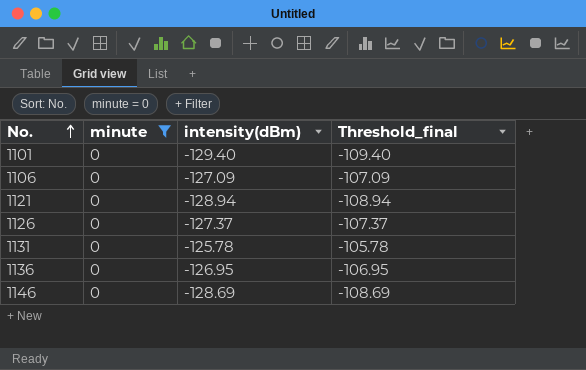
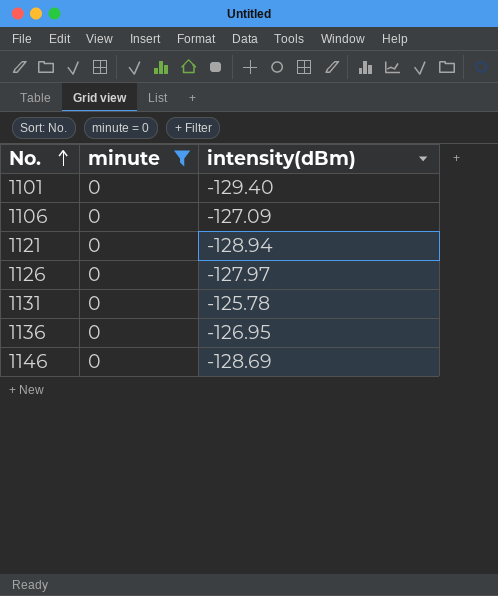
column Threshold_final | formula: [intensity(dBm)] + 20 -> none
1126 | intensity(dBm): -127.37 -> -127.97

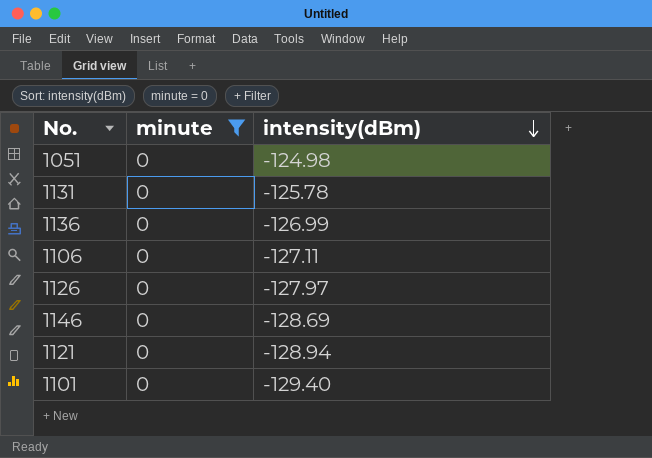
row order: No. ascending -> intensity(dBm) descending
row 1051: none -> 0 | -124.98
1136 | intensity(dBm): -126.95 -> -126.99
1106 | intensity(dBm): -127.09 -> -127.11

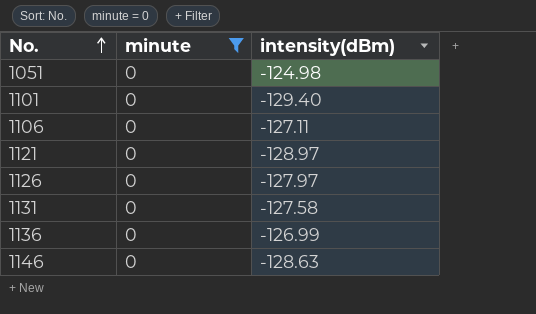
row order: intensity(dBm) descending -> No. ascending
1121 | intensity(dBm): -128.94 -> -128.97
1131 | intensity(dBm): -125.78 -> -127.58
1146 | intensity(dBm): -128.69 -> -128.63

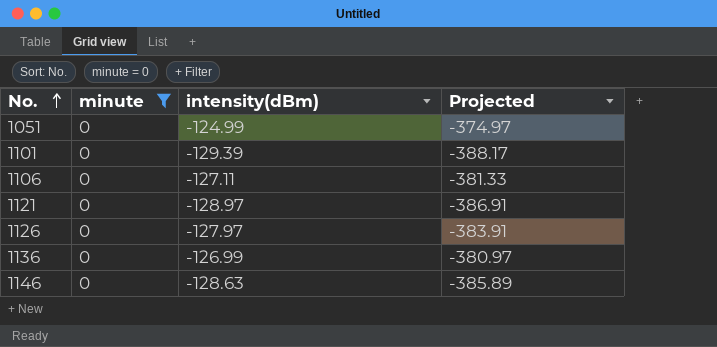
column Projected | formula: none -> [intensity(dBm)] * 3
row 1131: 0 | -127.58 -> none
1051 | intensity(dBm): -124.98 -> -124.99
1101 | intensity(dBm): -129.40 -> -129.39

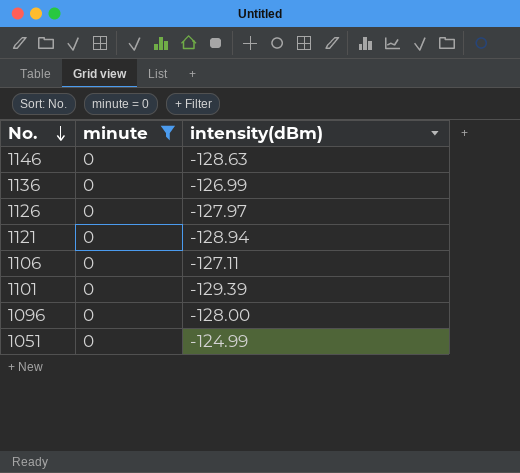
row order: No. ascending -> No. descending
column Projected | formula: [intensity(dBm)] * 3 -> none
1121 | intensity(dBm): -128.97 -> -128.94
row 1096: none -> 0 | -128.00

